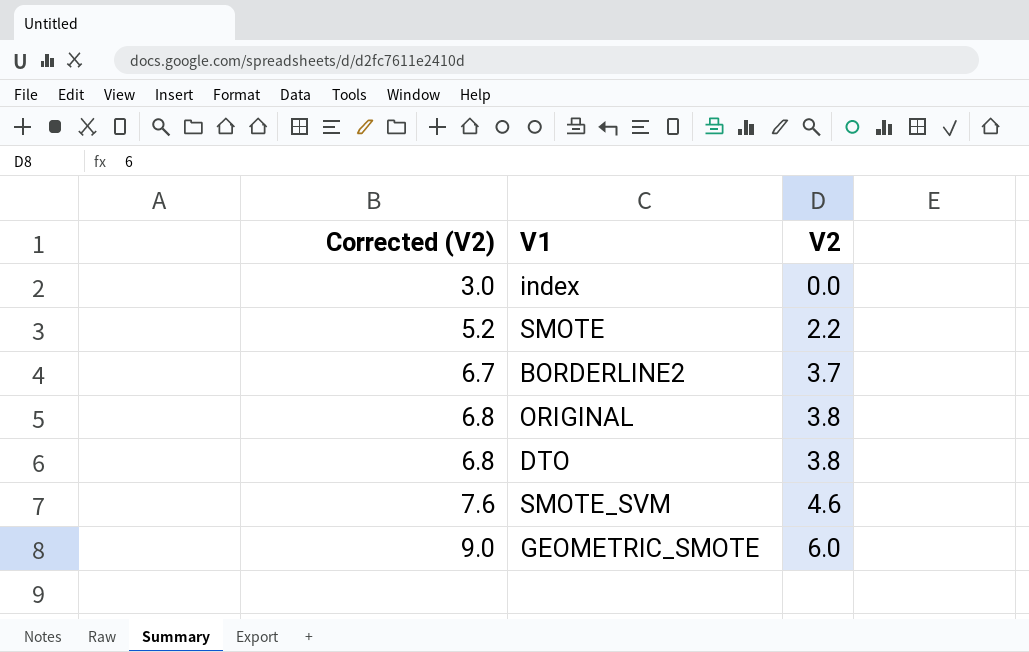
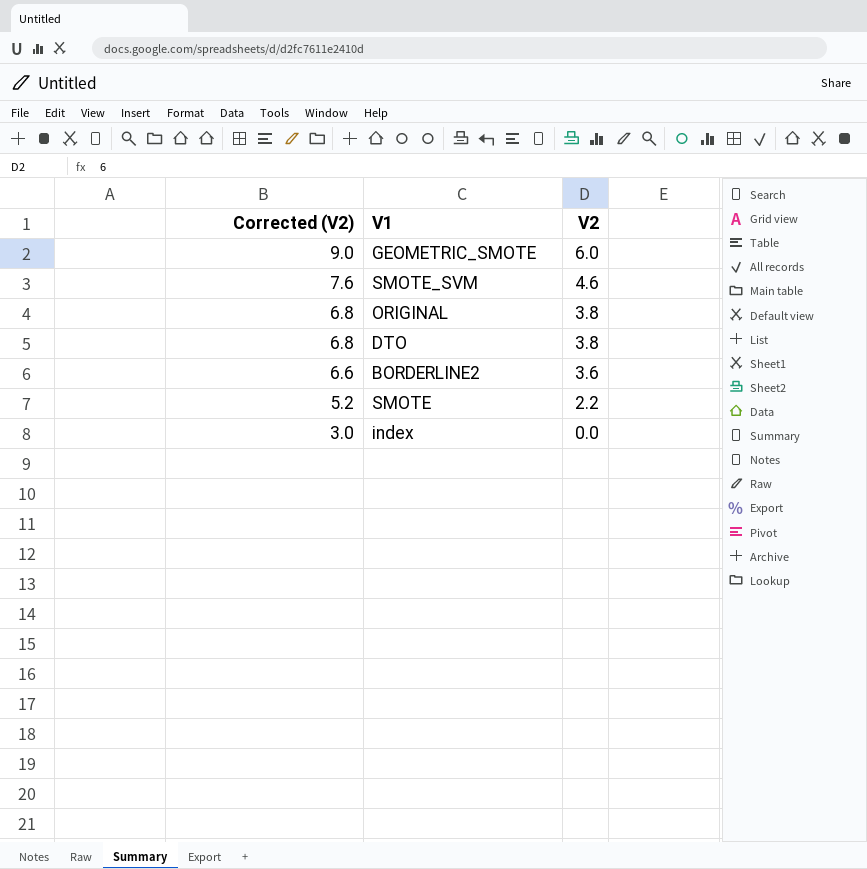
row order: Corrected (V2) ascending -> Corrected (V2) descending
BORDERLINE2 | Corrected (V2): 6.7 -> 6.6
BORDERLINE2 | V2: 3.7 -> 3.6

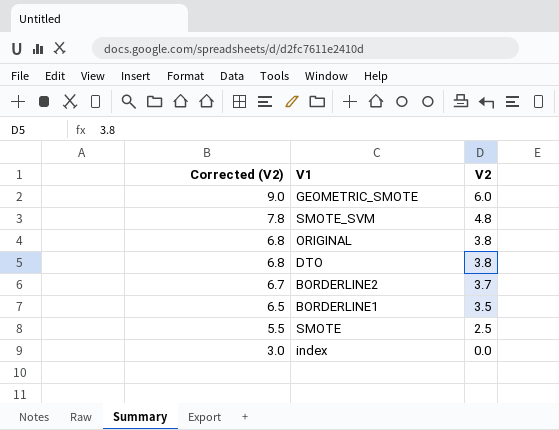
SMOTE_SVM | Corrected (V2): 7.6 -> 7.8
SMOTE_SVM | V2: 4.6 -> 4.8
BORDERLINE2 | Corrected (V2): 6.6 -> 6.7
BORDERLINE2 | V2: 3.6 -> 3.7
row BORDERLINE1: none -> 6.5 | 3.5
SMOTE | Corrected (V2): 5.2 -> 5.5
SMOTE | V2: 2.2 -> 2.5

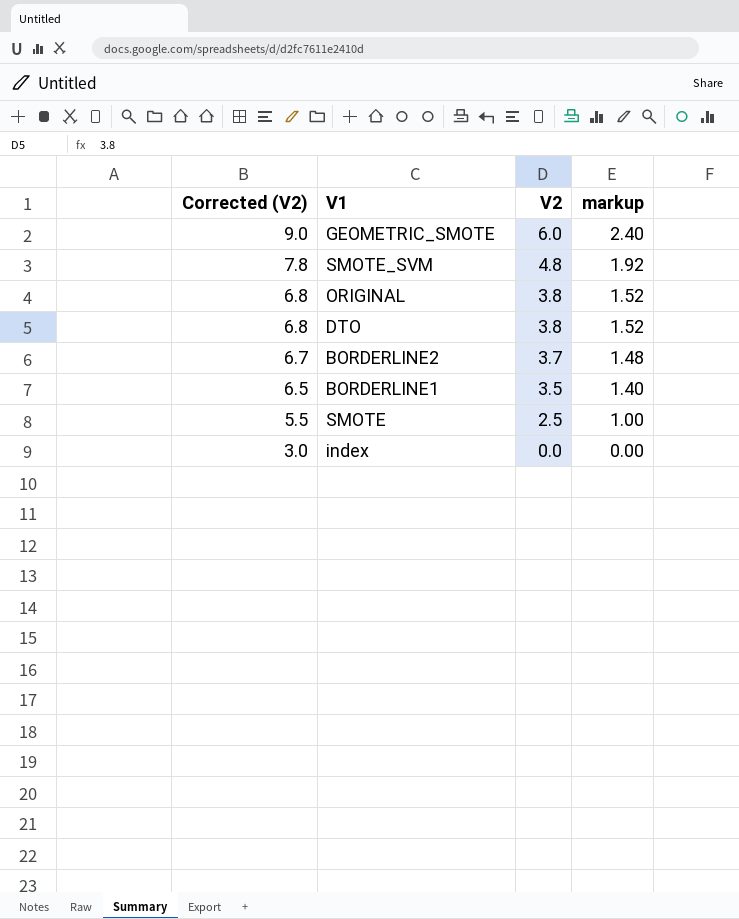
column markup | formula: none -> [V2] * 0.4

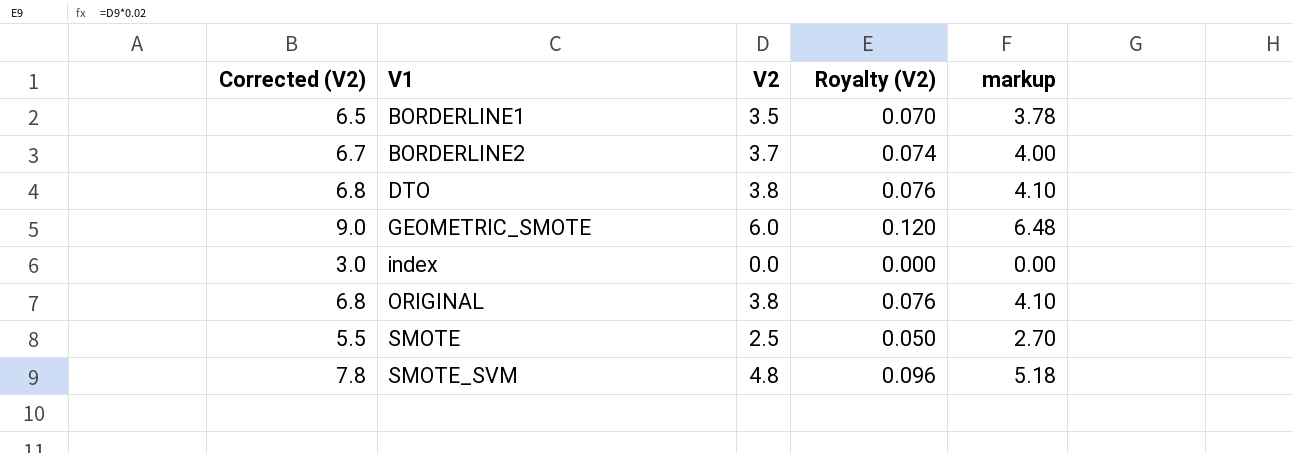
row order: Corrected (V2) descending -> V1 ascending
column Royalty (V2) | formula: none -> [V2] * 0.02
column markup | formula: [V2] * 0.4 -> [V2] * 1.08

